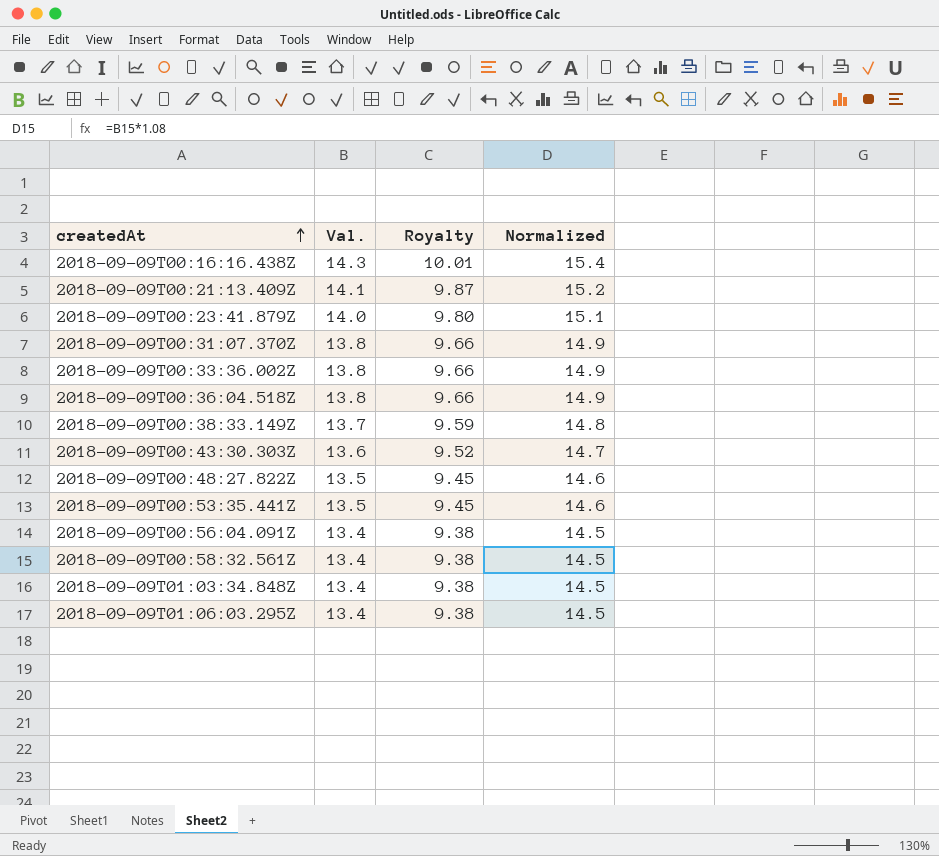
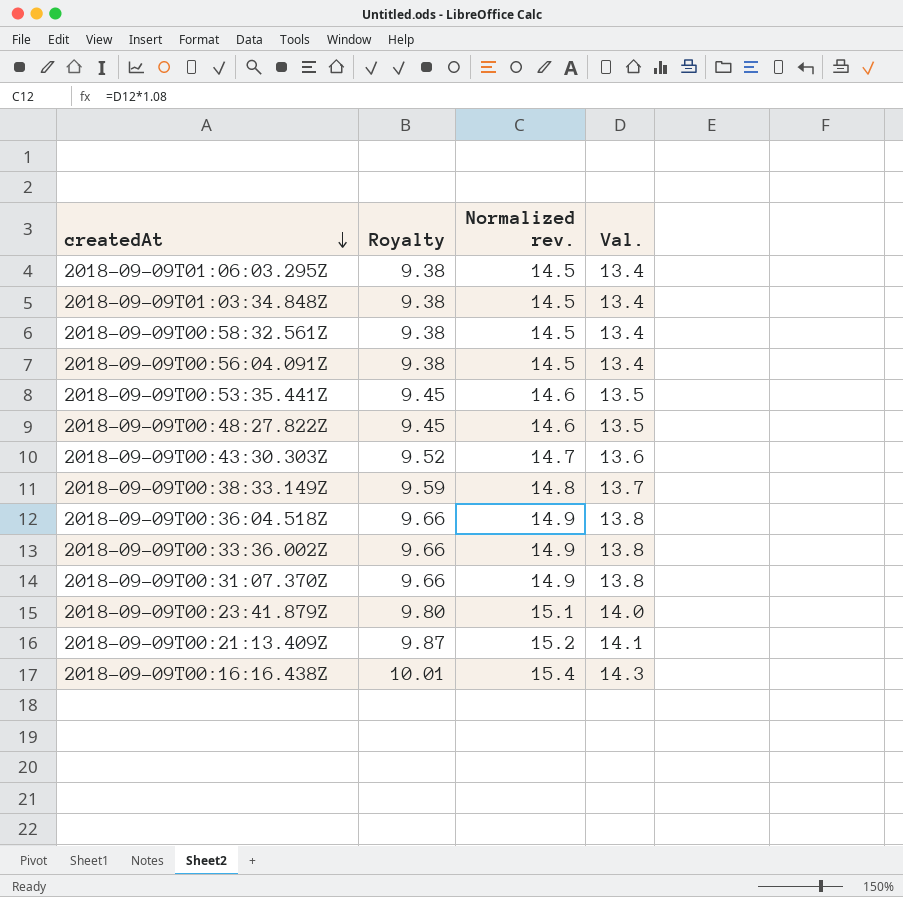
row order: createdAt ascending -> createdAt descending
column name: Normalized -> Normalized rev.
column Val. | position: 2 -> 4

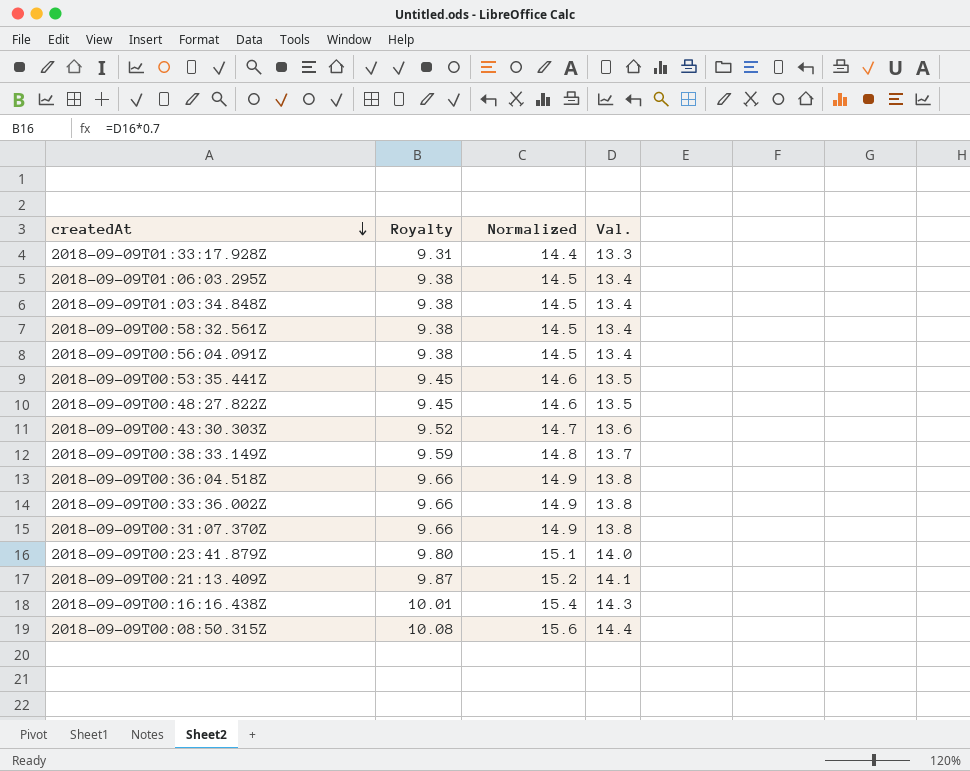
column name: Normalized rev. -> Normalized
row 2018-09-09T01:33:17.928Z: none -> 9.31 | 14.4 | 13.3
row 2018-09-09T00:08:50.315Z: none -> 10.08 | 15.6 | 14.4

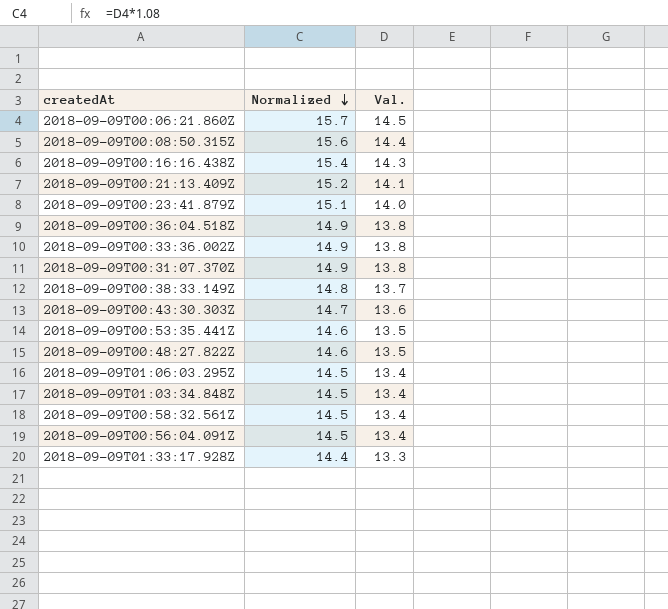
row order: createdAt descending -> Normalized descending
column Royalty | formula: [Val.] * 0.7 -> none
row 2018-09-09T00:06:21.860Z: none -> 15.7 | 14.5

